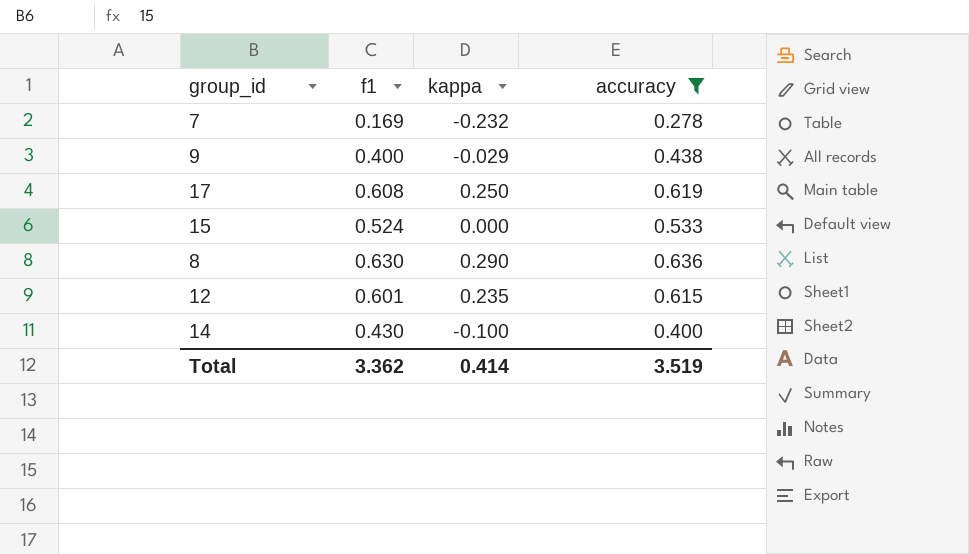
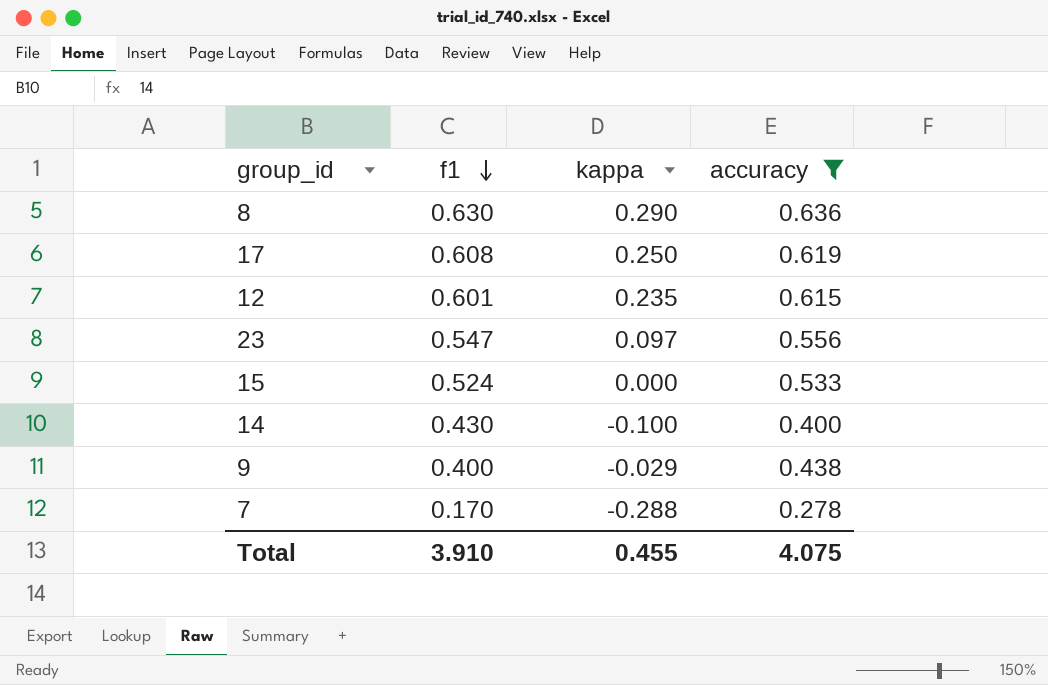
row order: none -> f1 descending
row 23: none -> 0.547 | 0.097 | 0.556
7 | f1: 0.169 -> 0.170
7 | kappa: -0.232 -> -0.288
Total | f1: 3.362 -> 3.910
Total | kappa: 0.414 -> 0.455
Total | accuracy: 3.519 -> 4.075

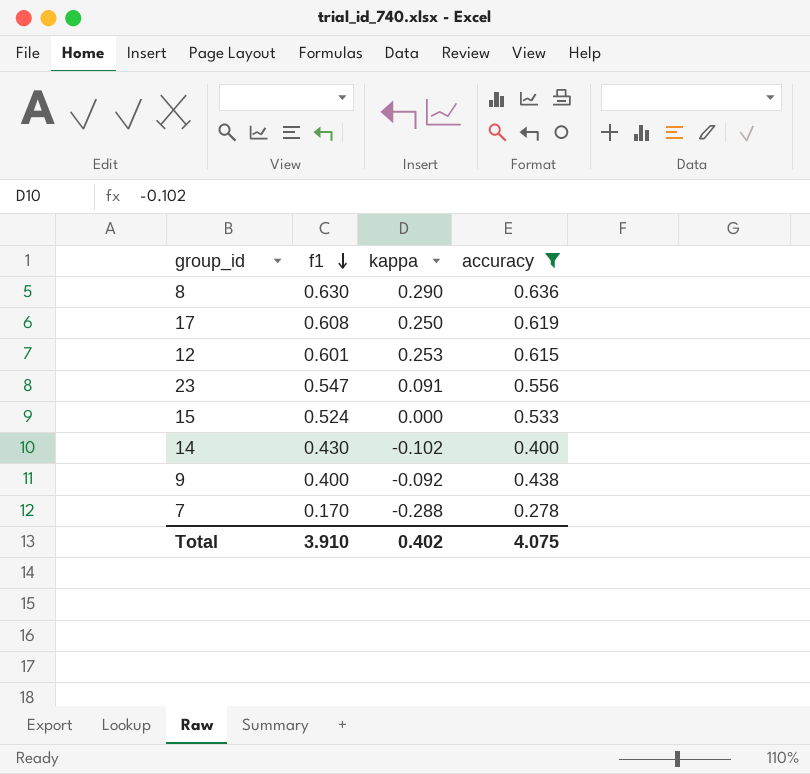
12 | kappa: 0.235 -> 0.253
23 | kappa: 0.097 -> 0.091
14 | kappa: -0.100 -> -0.102
9 | kappa: -0.029 -> -0.092
Total | kappa: 0.455 -> 0.402

